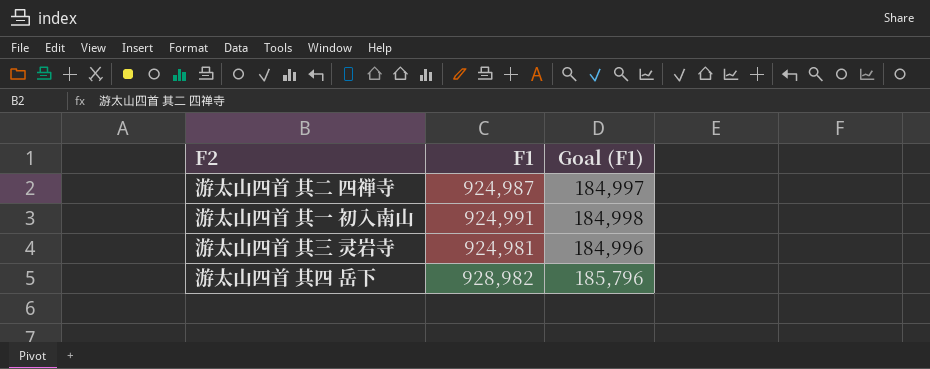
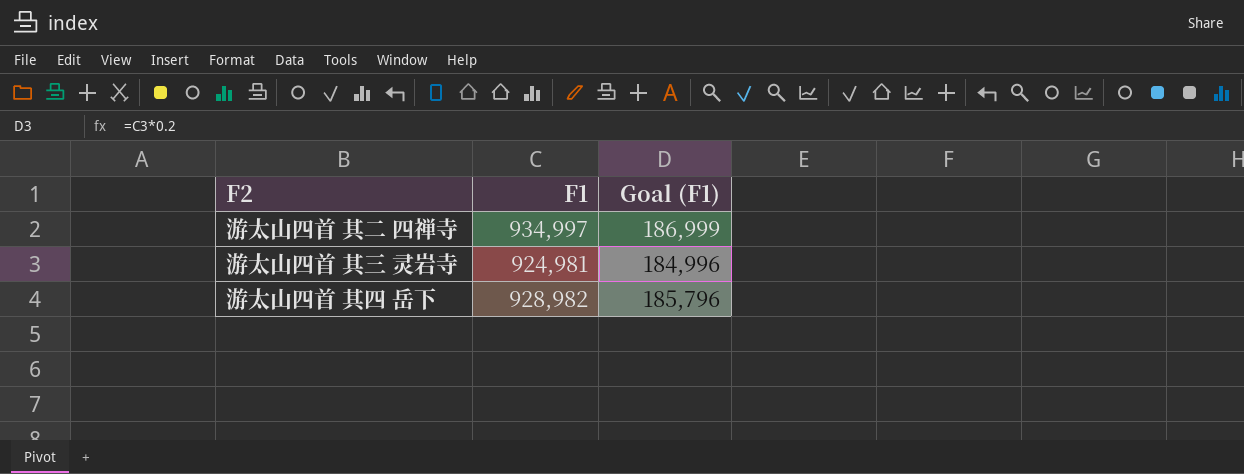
row 游太山四首 其一 初入南山: 924,991 | 184,998 -> none
游太山四首 其二 四禅寺 | F1: 924,987 -> 934,997
游太山四首 其二 四禅寺 | Goal (F1): 184,997 -> 186,999

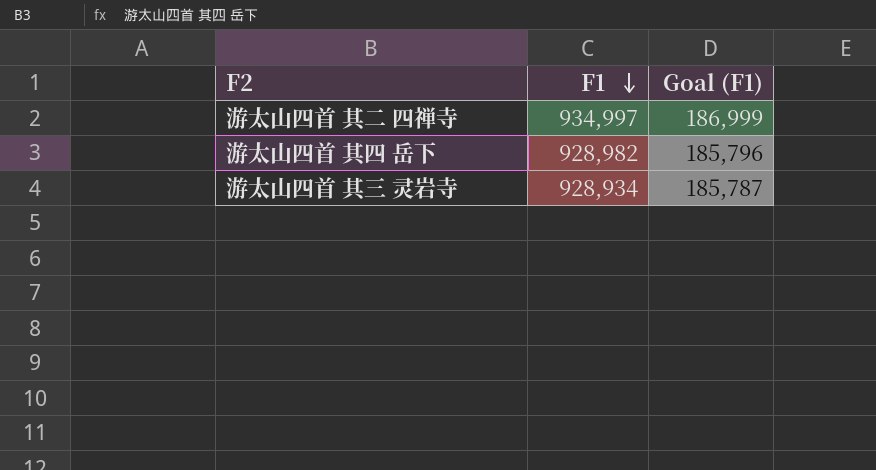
row order: none -> F1 descending
游太山四首 其三 灵岩寺 | F1: 924,981 -> 928,934
游太山四首 其三 灵岩寺 | Goal (F1): 184,996 -> 185,787

